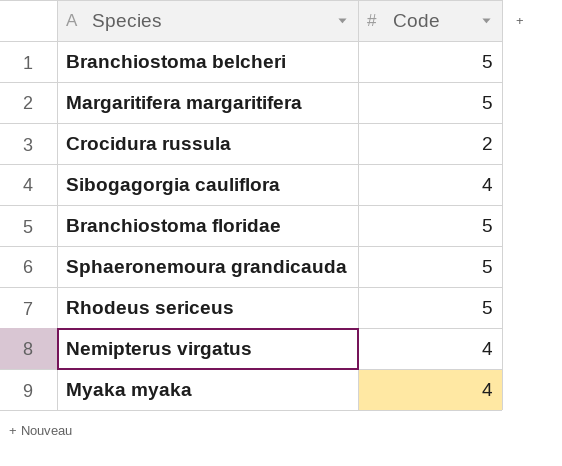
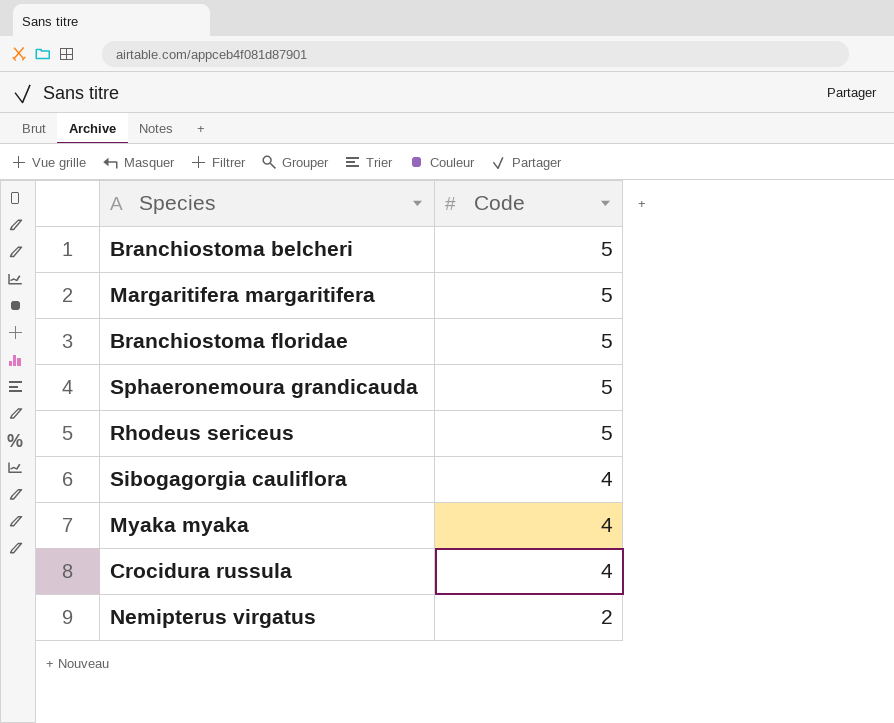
row order: none -> Code descending
Crocidura russula | Code: 2 -> 4
Nemipterus virgatus | Code: 4 -> 2

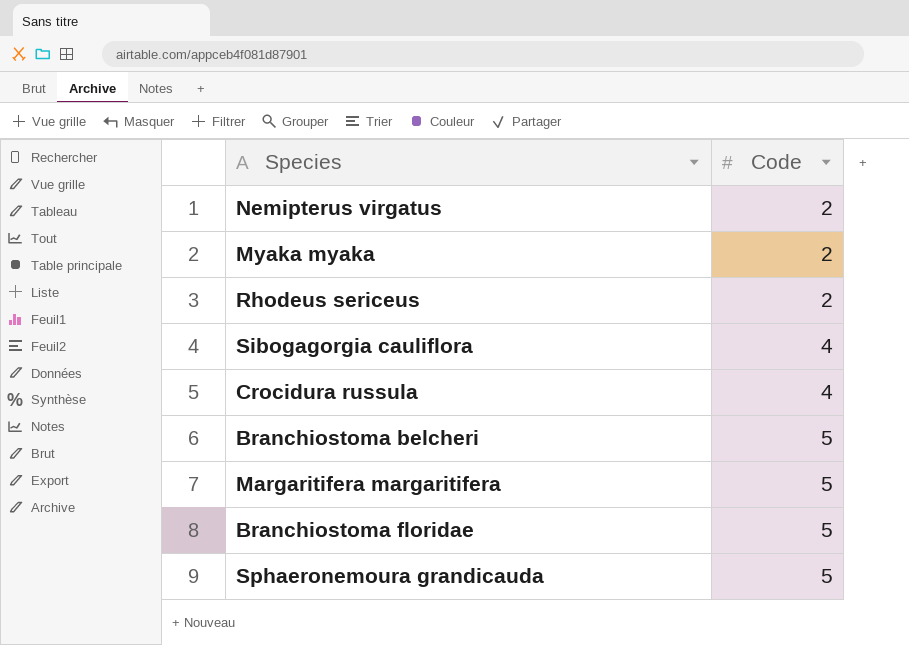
row order: Code descending -> Code ascending
Myaka myaka | Code: 4 -> 2
Rhodeus sericeus | Code: 5 -> 2

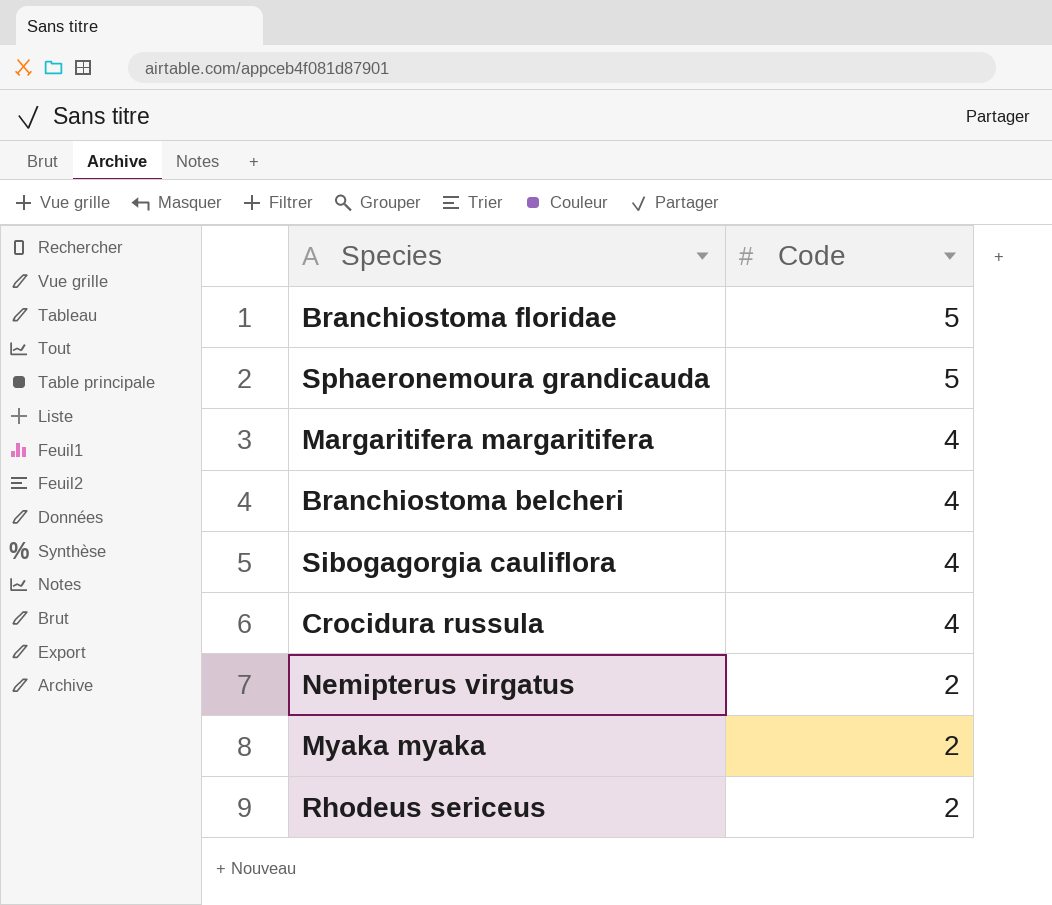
row order: Code ascending -> Code descending
Margaritifera margaritifera | Code: 5 -> 4
Branchiostoma belcheri | Code: 5 -> 4

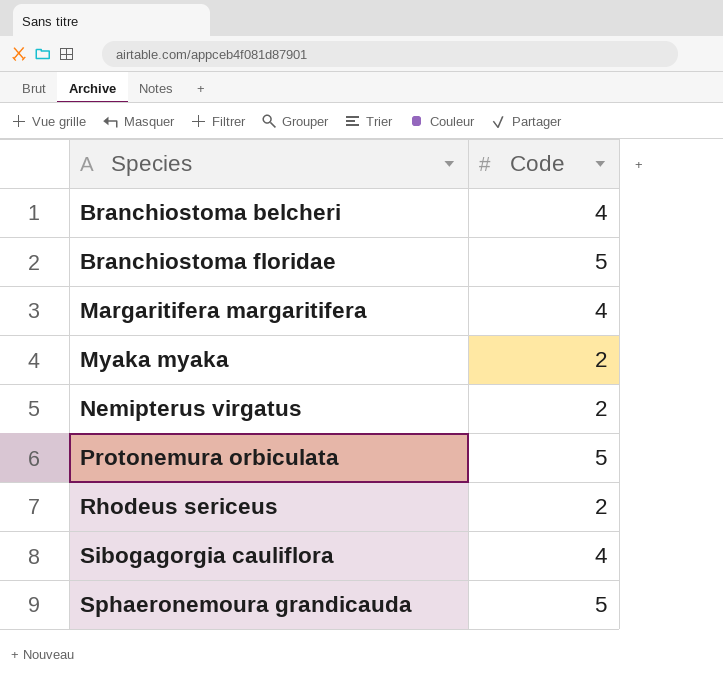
row order: Code descending -> Species ascending
row Crocidura russula: 4 -> none
row Protonemura orbiculata: none -> 5

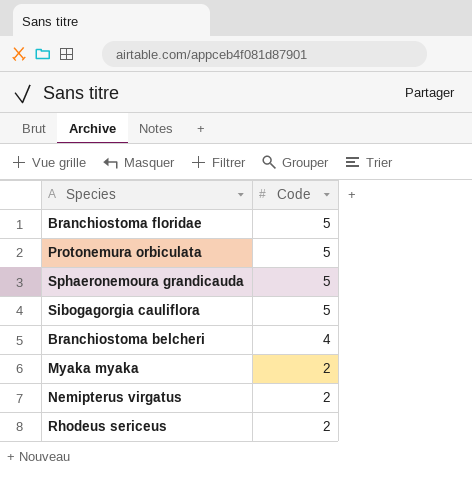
row order: Species ascending -> Code descending
row Margaritifera margaritifera: 4 -> none
Sibogagorgia cauliflora | Code: 4 -> 5

